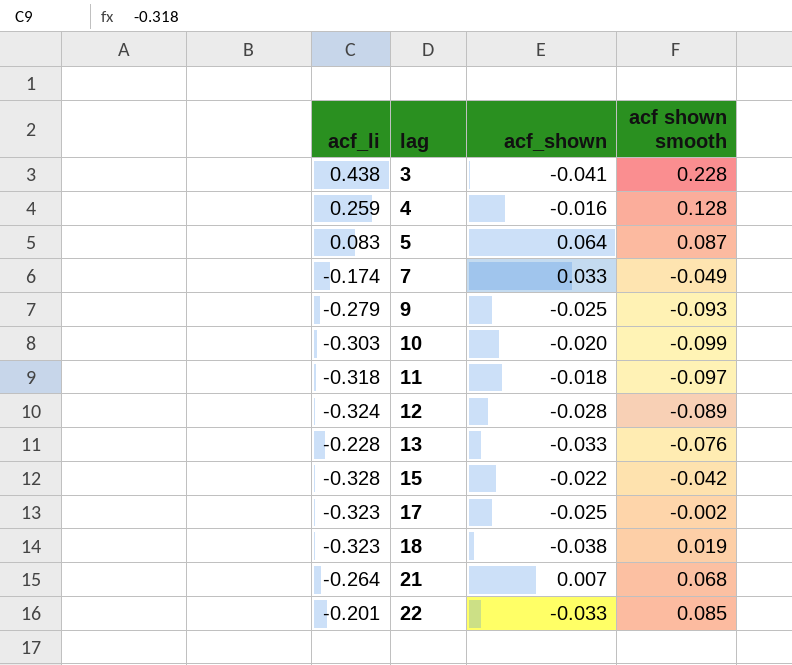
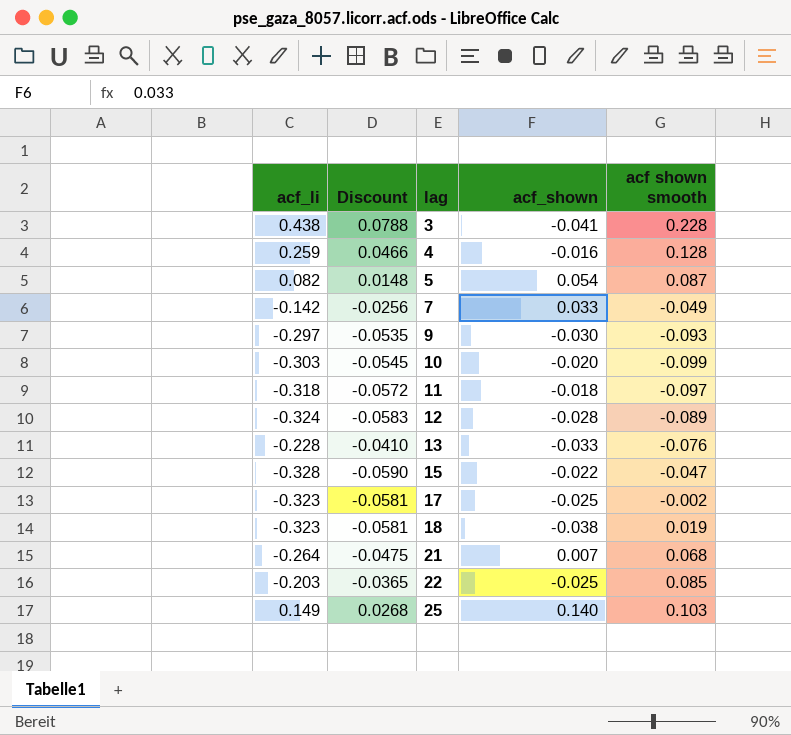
column Discount | formula: none -> [acf_li] * 0.18
5 | acf_li: 0.083 -> 0.082
5 | acf_shown: 0.064 -> 0.054
7 | acf_li: -0.174 -> -0.142
9 | acf_li: -0.279 -> -0.297
9 | acf_shown: -0.025 -> -0.030
15 | acf shown smooth: -0.042 -> -0.047
22 | acf_li: -0.201 -> -0.203
22 | acf_shown: -0.033 -> -0.025
row 25: none -> 0.149 | 0.0268 | 0.140 | 0.103

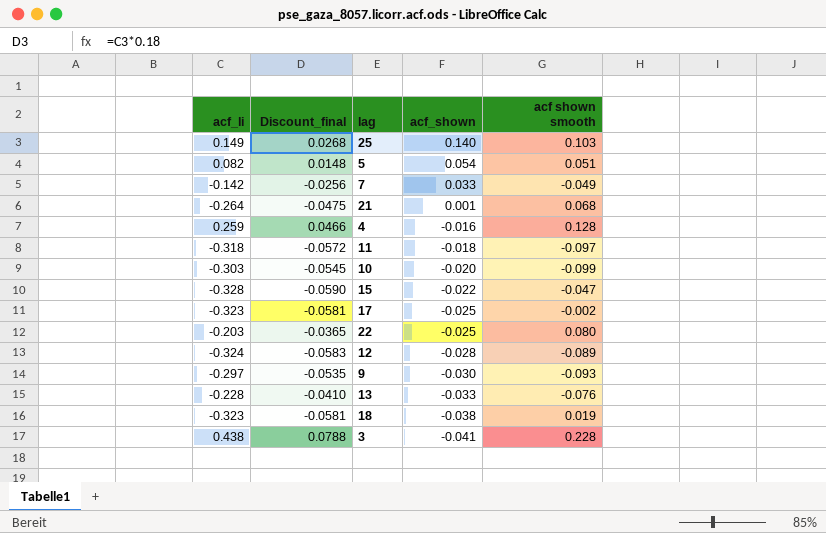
row order: lag ascending -> acf_shown descending
column name: Discount -> Discount_final
5 | acf shown smooth: 0.087 -> 0.051
21 | acf_shown: 0.007 -> 0.001
22 | acf shown smooth: 0.085 -> 0.080

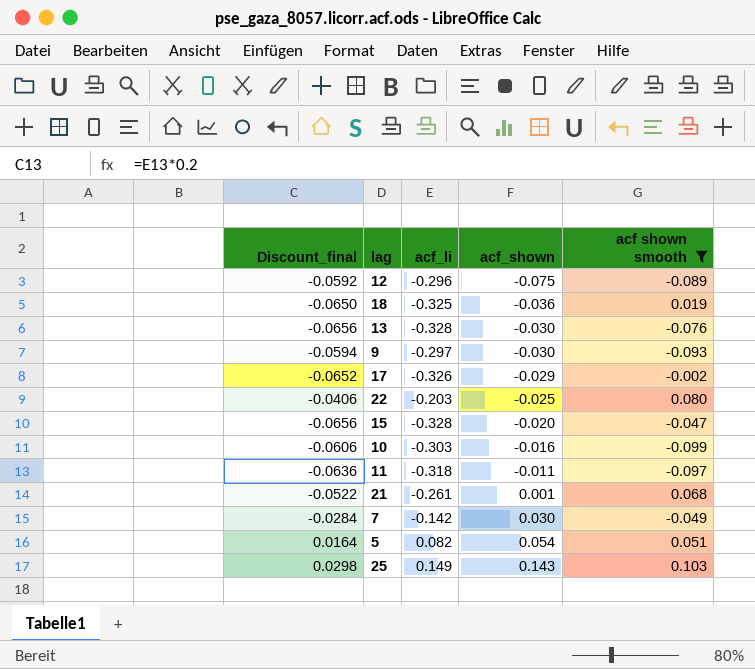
filter: none -> acf shown smooth <= 0.103
row order: acf_shown descending -> acf_shown ascending
column Discount_final | formula: [acf_li] * 0.18 -> [acf_li] * 0.2
column acf_li | position: 1 -> 3
12 | acf_li: -0.324 -> -0.296
12 | acf_shown: -0.028 -> -0.075
18 | acf_li: -0.323 -> -0.325
18 | acf_shown: -0.038 -> -0.036
13 | acf_li: -0.228 -> -0.328
13 | acf_shown: -0.033 -> -0.030
17 | acf_li: -0.323 -> -0.326
17 | acf_shown: -0.025 -> -0.029
15 | acf_shown: -0.022 -> -0.020
10 | acf_shown: -0.020 -> -0.016
11 | acf_shown: -0.018 -> -0.011
21 | acf_li: -0.264 -> -0.261
7 | acf_shown: 0.033 -> 0.030
25 | acf_shown: 0.140 -> 0.143

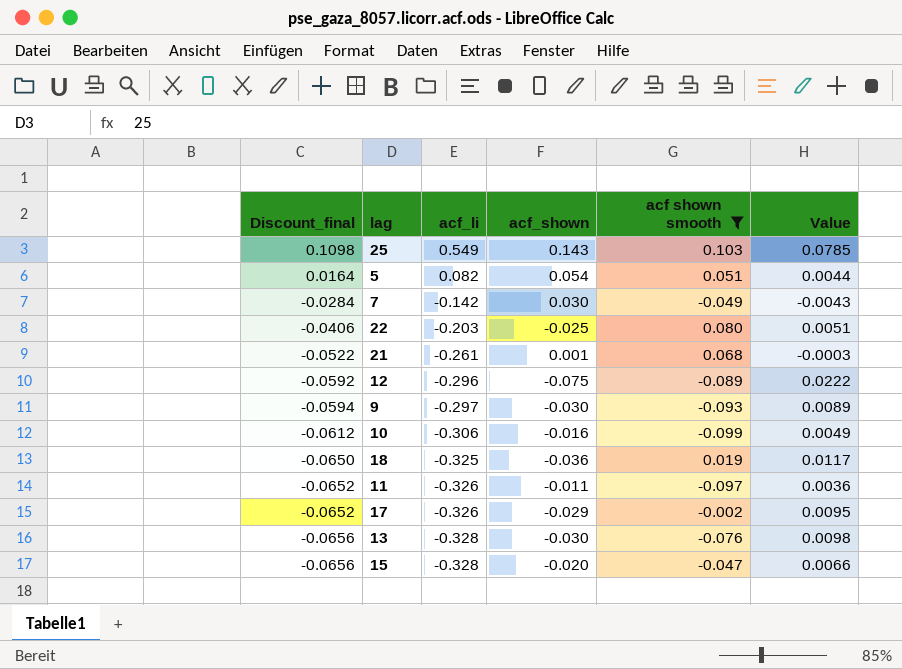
row order: acf_shown ascending -> Discount_final descending
column Value | formula: none -> [acf_li] * [acf_shown]
25 | Discount_final: 0.0298 -> 0.1098
25 | acf_li: 0.149 -> 0.549
10 | Discount_final: -0.0606 -> -0.0612
10 | acf_li: -0.303 -> -0.306
11 | Discount_final: -0.0636 -> -0.0652
11 | acf_li: -0.318 -> -0.326

